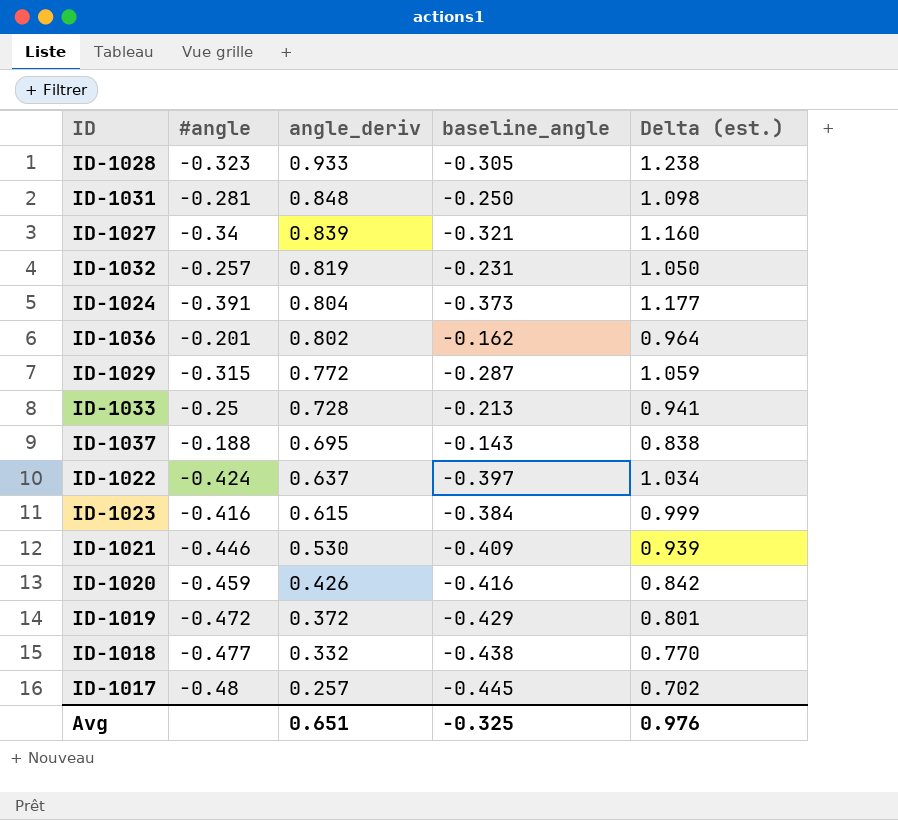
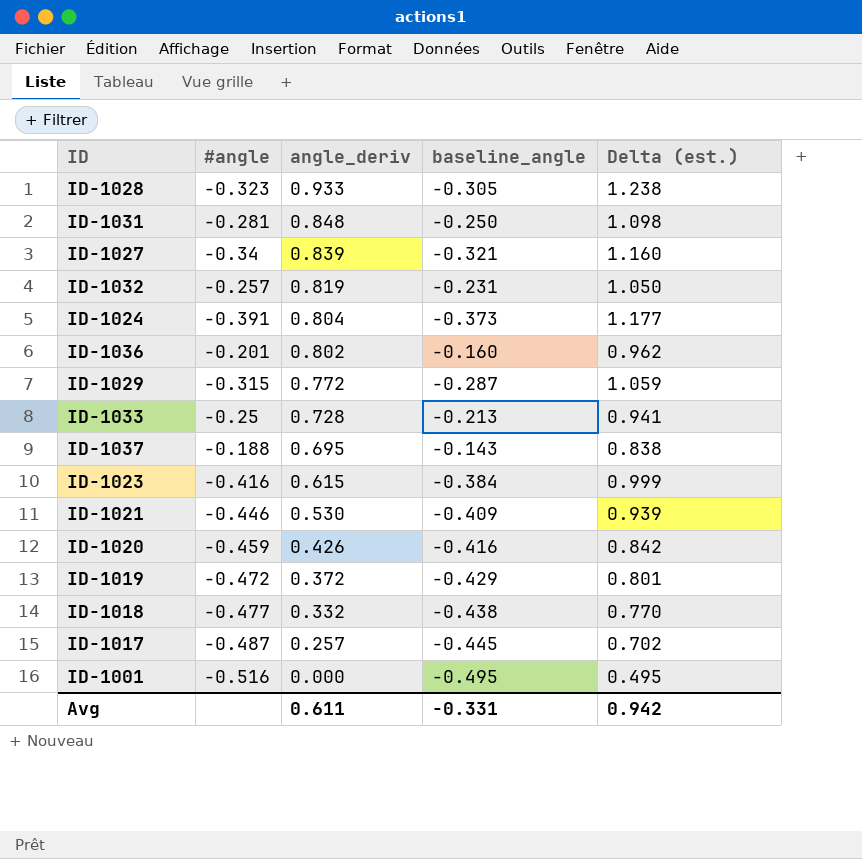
row ID-1022: -0.424 | 0.637 | -0.397 | 1.034 -> none
ID-1036 | baseline_angle: -0.162 -> -0.160
ID-1036 | Delta (est.): 0.964 -> 0.962
ID-1017 | #angle: -0.48 -> -0.487
row ID-1001: none -> -0.516 | 0.000 | -0.495 | 0.495
Avg | angle_deriv: 0.651 -> 0.611
Avg | baseline_angle: -0.325 -> -0.331
Avg | Delta (est.): 0.976 -> 0.942

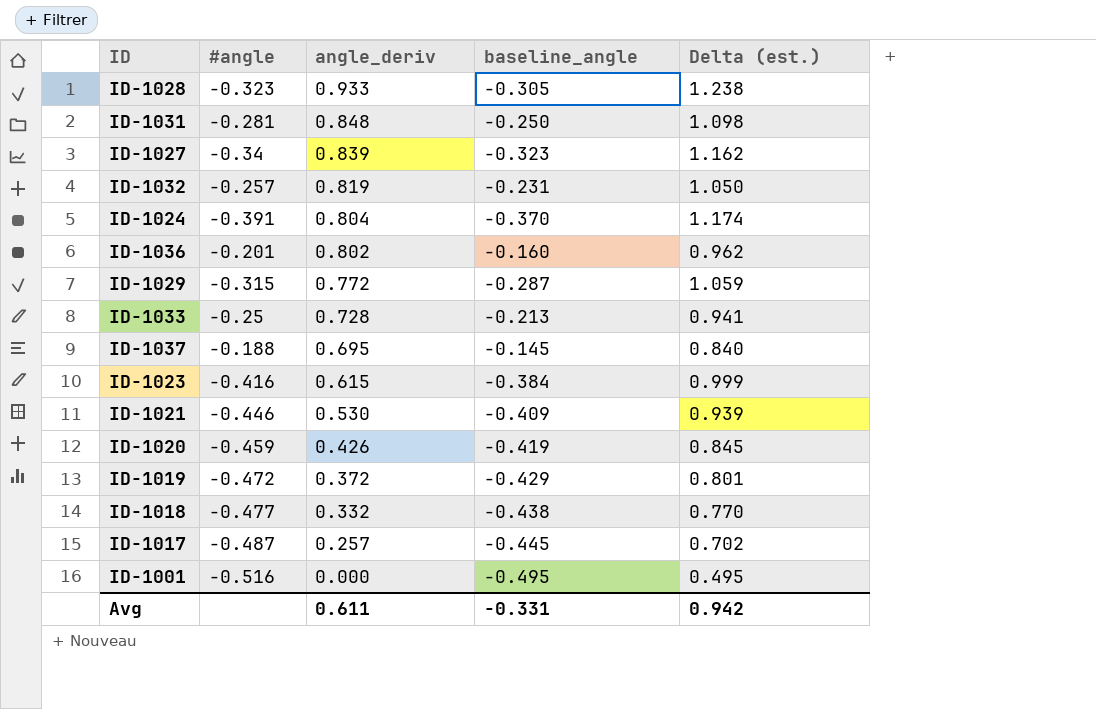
ID-1027 | baseline_angle: -0.321 -> -0.323
ID-1027 | Delta (est.): 1.160 -> 1.162
ID-1024 | baseline_angle: -0.373 -> -0.370
ID-1024 | Delta (est.): 1.177 -> 1.174
ID-1037 | baseline_angle: -0.143 -> -0.145
ID-1037 | Delta (est.): 0.838 -> 0.840
ID-1020 | baseline_angle: -0.416 -> -0.419
ID-1020 | Delta (est.): 0.842 -> 0.845

